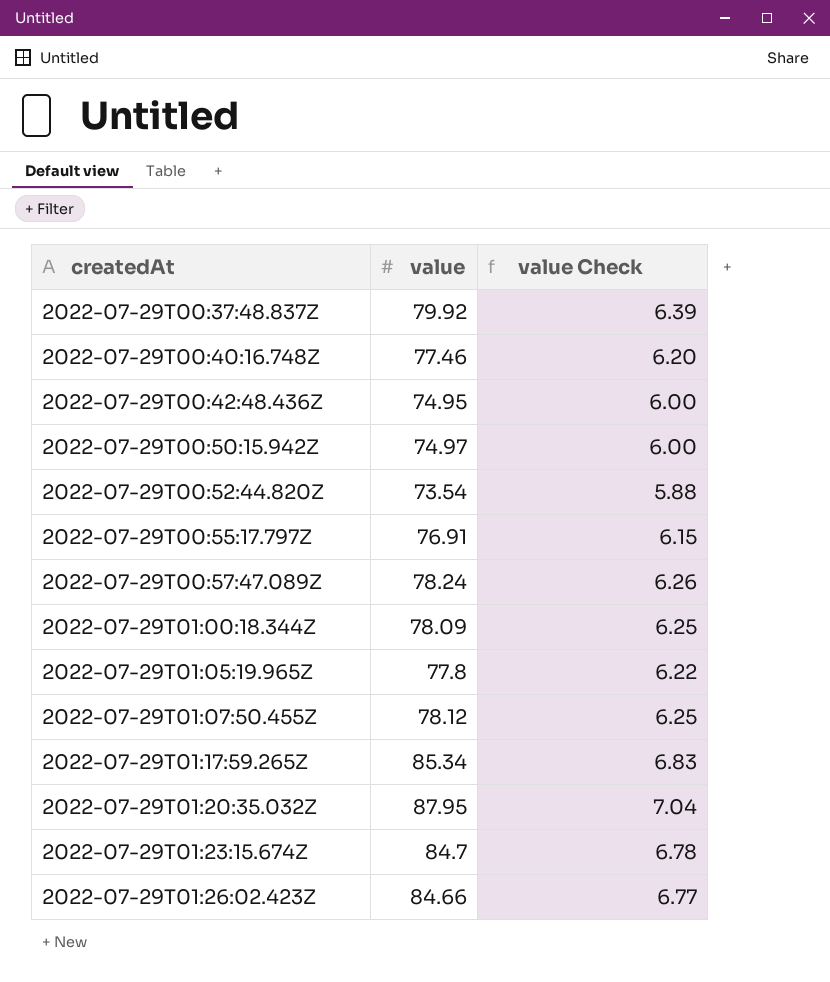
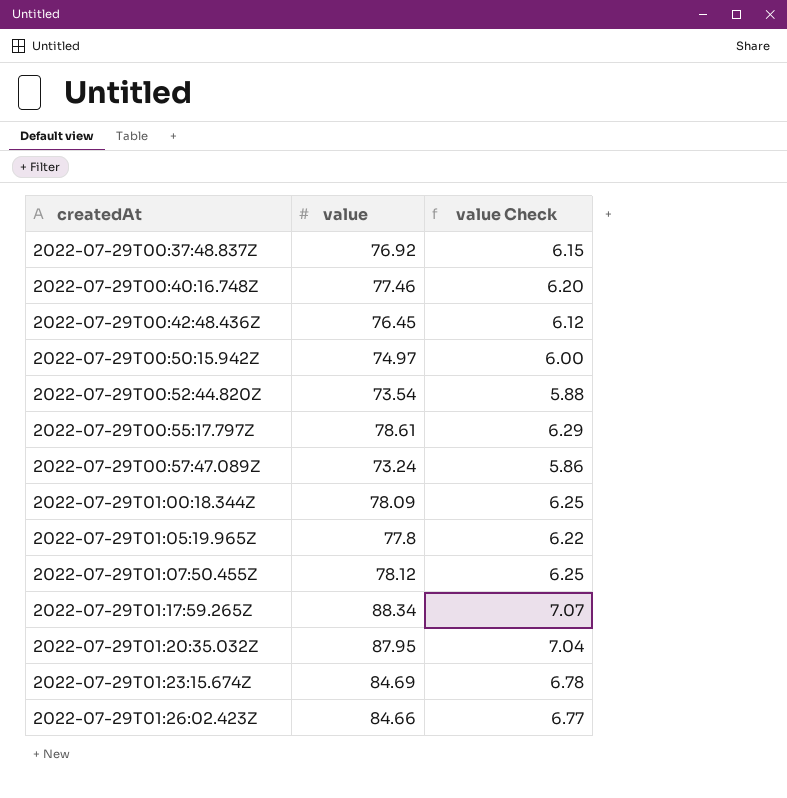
2022-07-29T00:37:48.837Z | value: 79.92 -> 76.92
2022-07-29T00:37:48.837Z | value Check: 6.39 -> 6.15
2022-07-29T00:42:48.436Z | value: 74.95 -> 76.45
2022-07-29T00:42:48.436Z | value Check: 6.00 -> 6.12
2022-07-29T00:55:17.797Z | value: 76.91 -> 78.61
2022-07-29T00:55:17.797Z | value Check: 6.15 -> 6.29
2022-07-29T00:57:47.089Z | value: 78.24 -> 73.24
2022-07-29T00:57:47.089Z | value Check: 6.26 -> 5.86
2022-07-29T01:17:59.265Z | value: 85.34 -> 88.34
2022-07-29T01:17:59.265Z | value Check: 6.83 -> 7.07
2022-07-29T01:23:15.674Z | value: 84.7 -> 84.69

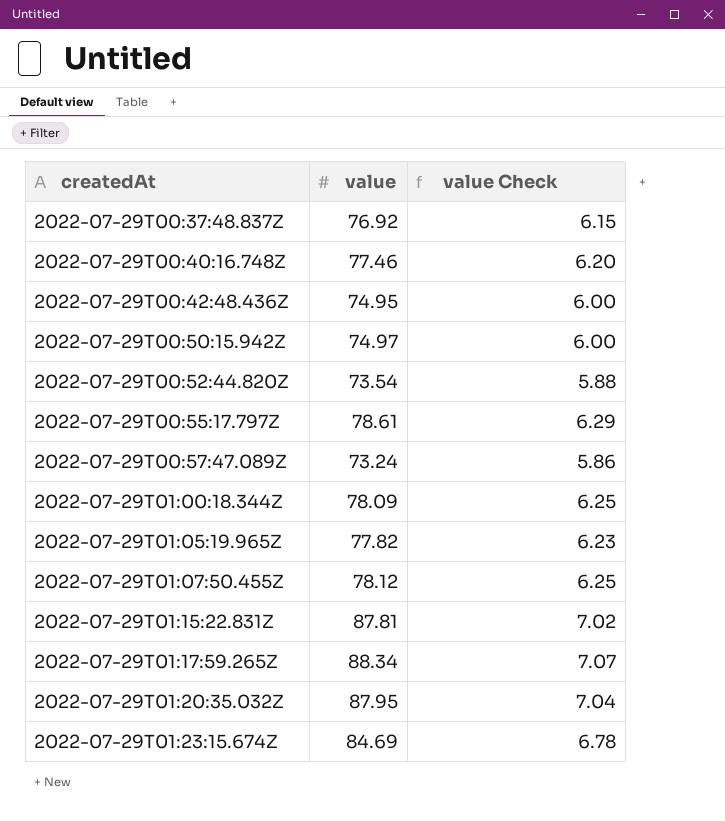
row 2022-07-29T01:26:02.423Z: 84.66 | 6.77 -> none
2022-07-29T00:42:48.436Z | value: 76.45 -> 74.95
2022-07-29T00:42:48.436Z | value Check: 6.12 -> 6.00
2022-07-29T01:05:19.965Z | value: 77.8 -> 77.82
2022-07-29T01:05:19.965Z | value Check: 6.22 -> 6.23
row 2022-07-29T01:15:22.831Z: none -> 87.81 | 7.02

